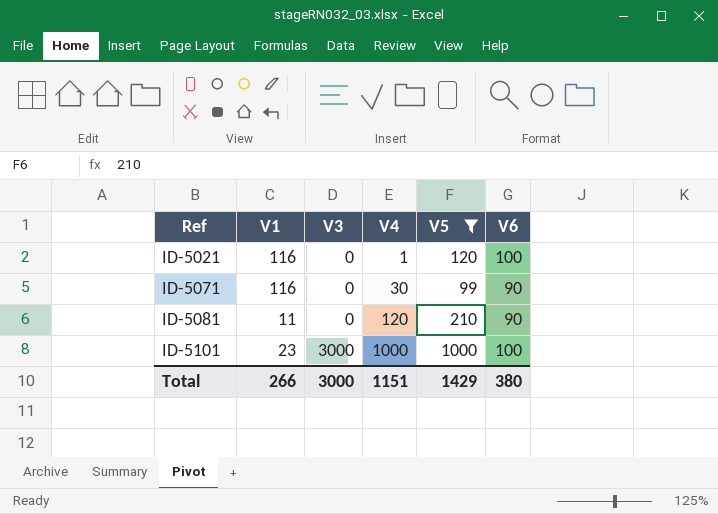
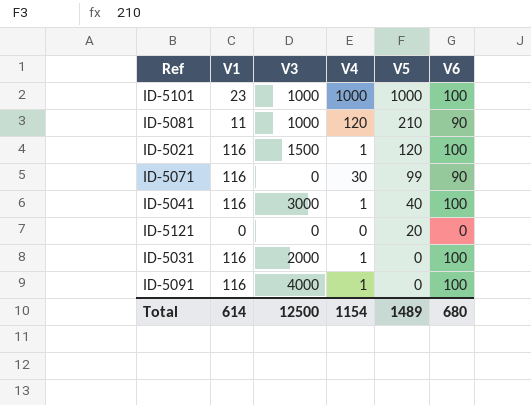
filter: V5 >= 99 -> none
row order: Ref ascending -> V5 descending
ID-5101 | V3: 3000 -> 1000
ID-5081 | V3: 0 -> 1000
ID-5021 | V3: 0 -> 1500
Total | V1: 266 -> 614
Total | V3: 3000 -> 12500
Total | V4: 1151 -> 1154
Total | V5: 1429 -> 1489
Total | V6: 380 -> 680

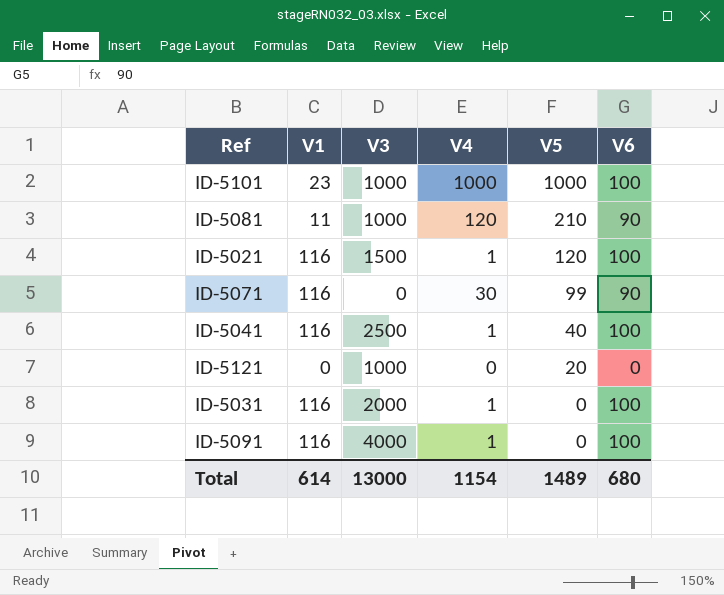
ID-5041 | V3: 3000 -> 2500
ID-5121 | V3: 0 -> 1000
Total | V3: 12500 -> 13000

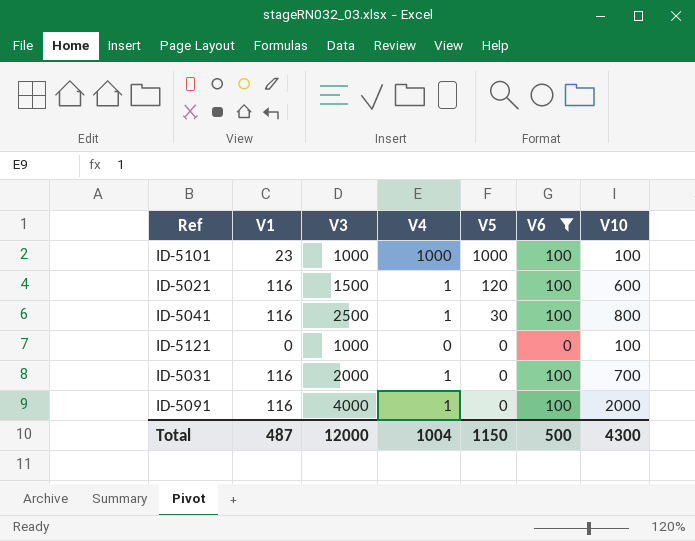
filter: none -> V6 != 90
column V10 | position: none -> 7
ID-5041 | V5: 40 -> 30
ID-5121 | V5: 20 -> 0
Total | V1: 614 -> 487
Total | V3: 13000 -> 12000
Total | V4: 1154 -> 1004
Total | V5: 1489 -> 1150
Total | V6: 680 -> 500

